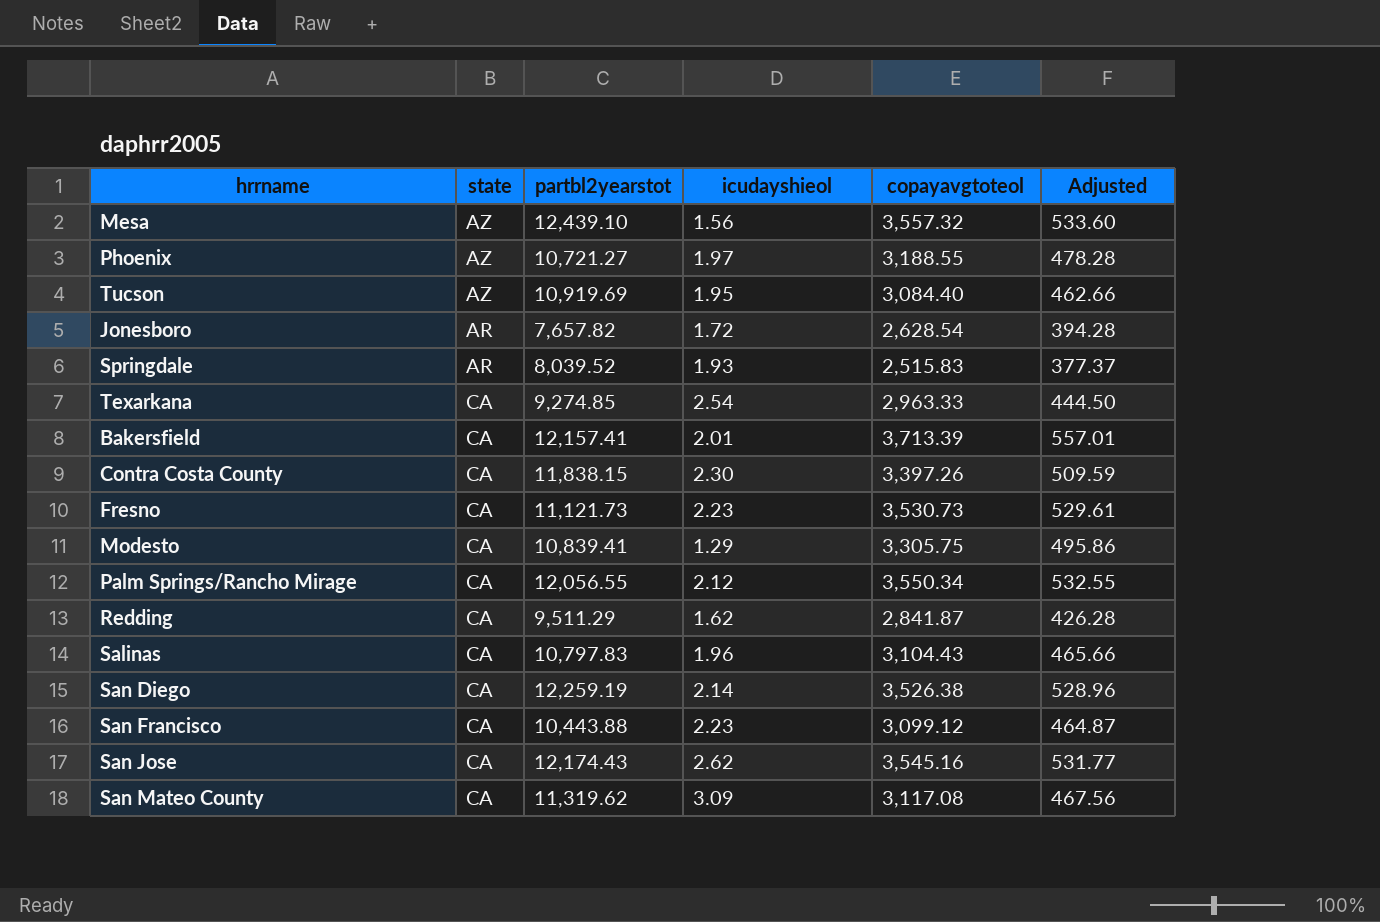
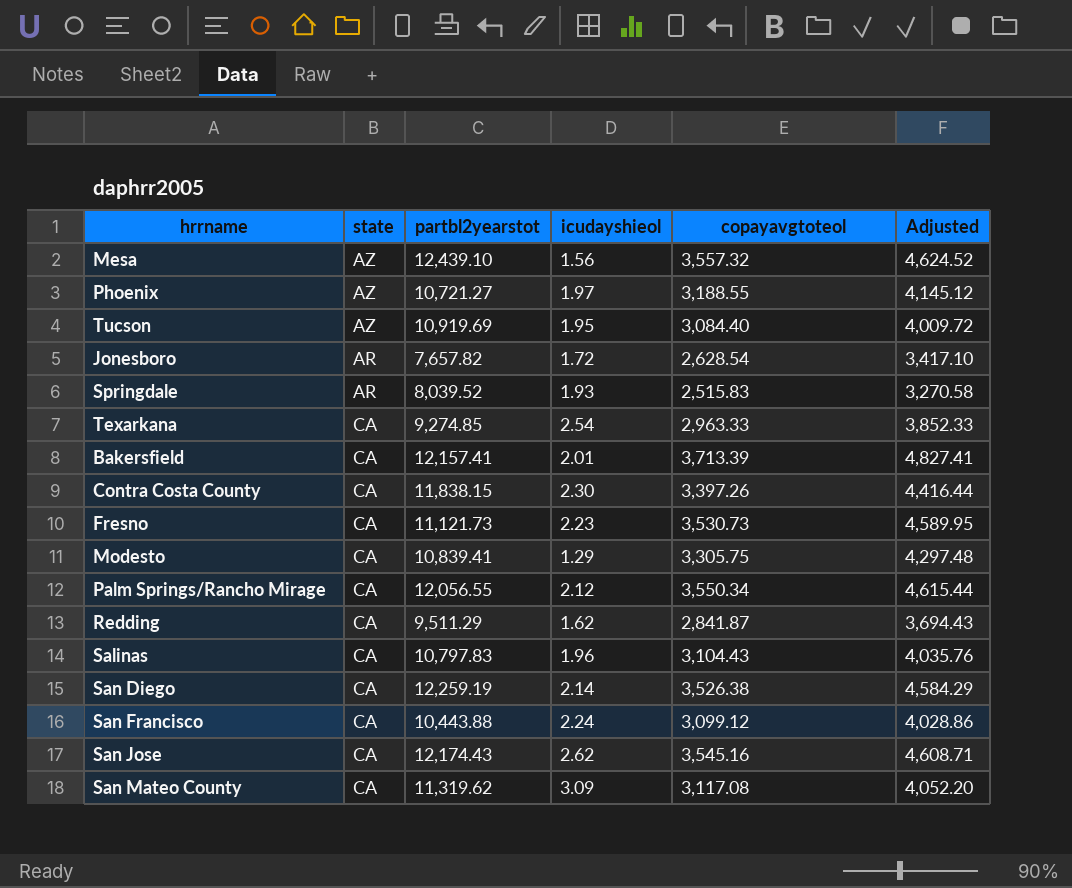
column Adjusted | formula: [copayavgtoteol] * 0.15 -> [copayavgtoteol] * 1.3
San Francisco | icudayshieol: 2.23 -> 2.24

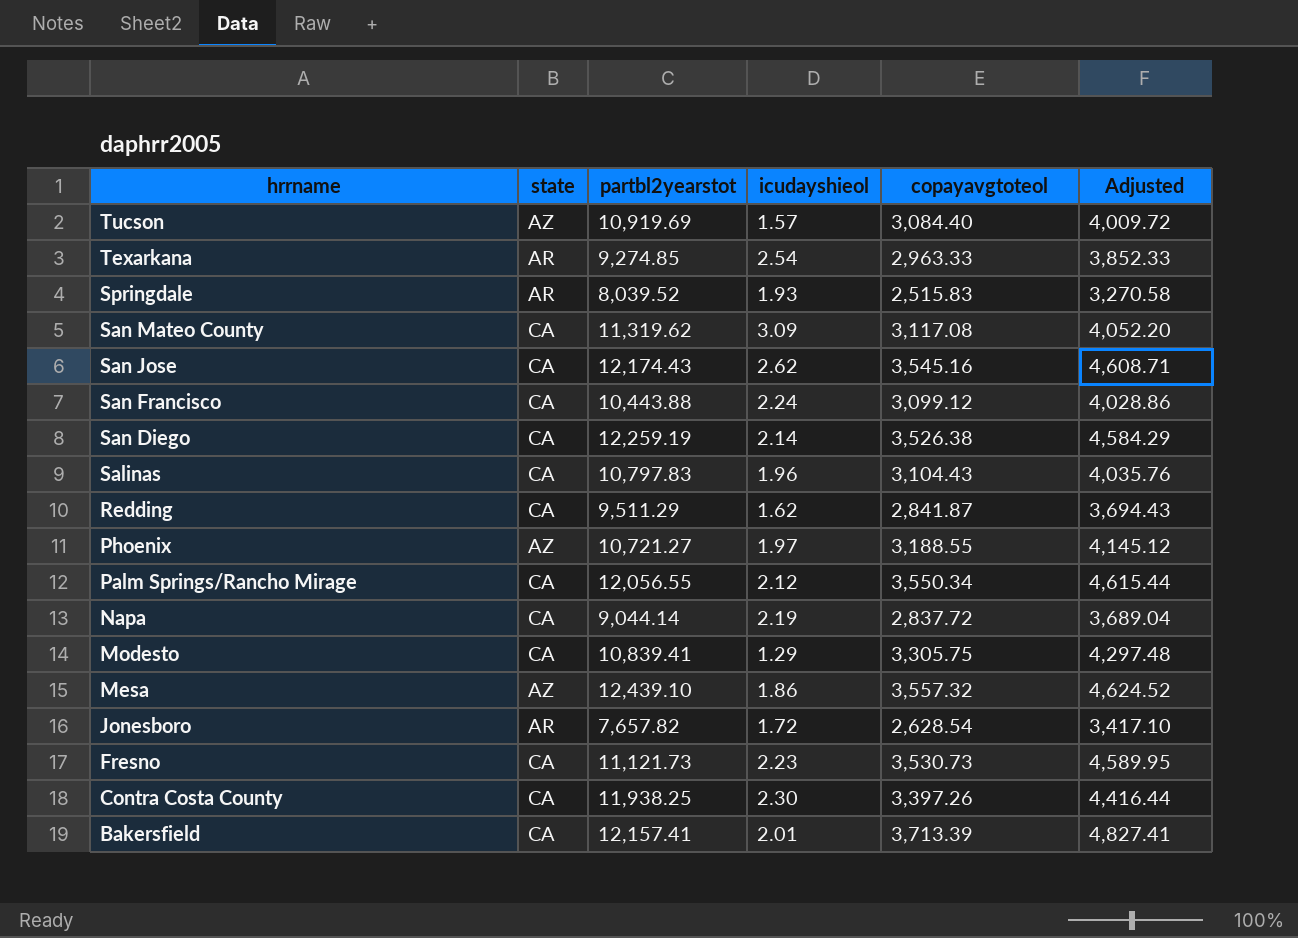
row order: none -> hrrname descending
Tucson | icudayshieol: 1.95 -> 1.57
Texarkana | state: CA -> AR
row Napa: none -> CA | 9,044.14 | 2.19 | 2,837.72 | 3,689.04
Mesa | icudayshieol: 1.56 -> 1.86
Contra Costa County | partbl2yearstot: 11,838.15 -> 11,938.25

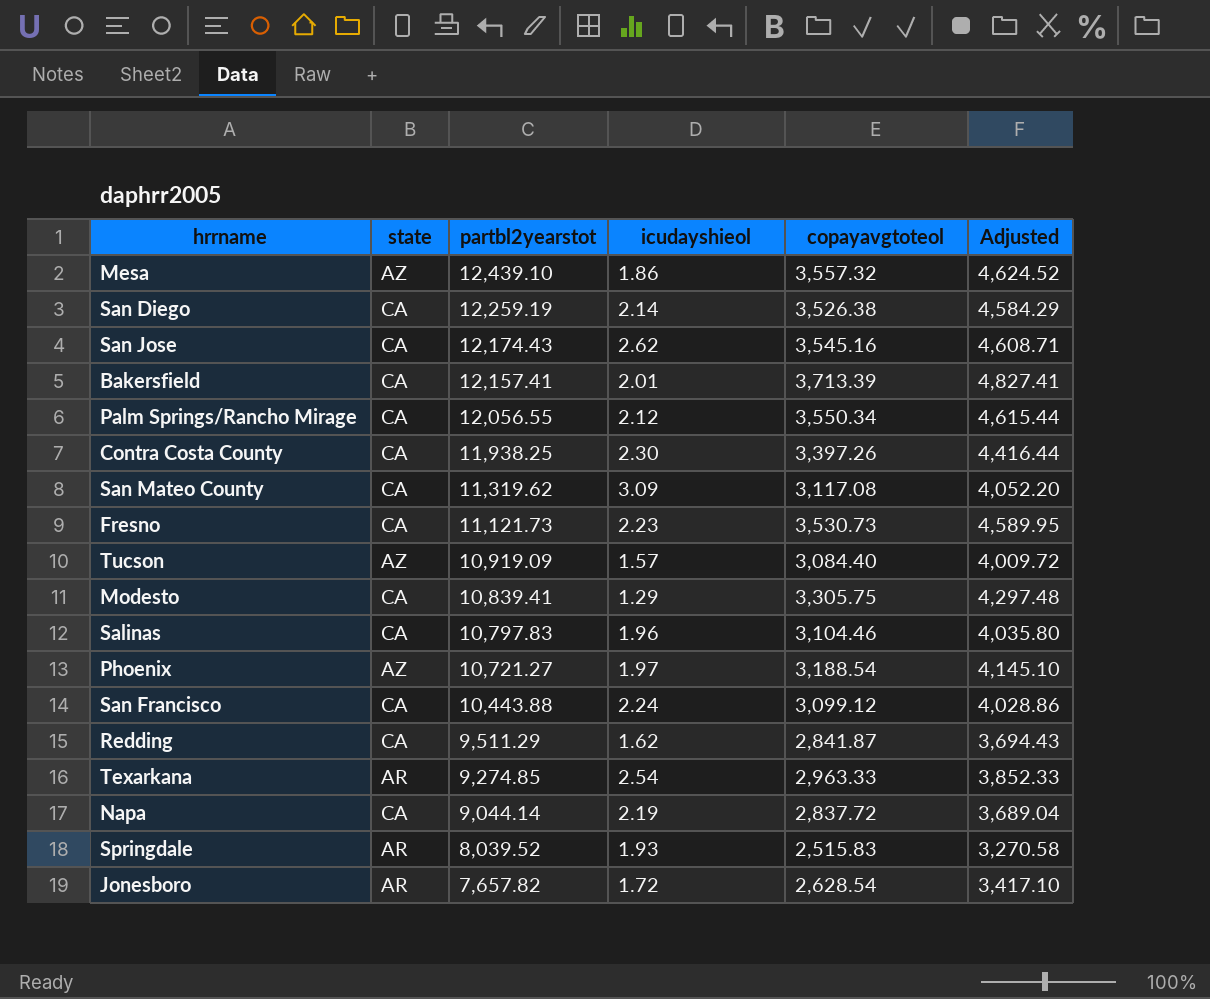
row order: hrrname descending -> partbl2yearstot descending
Tucson | partbl2yearstot: 10,919.69 -> 10,919.09
Salinas | copayavgtoteol: 3,104.43 -> 3,104.46
Salinas | Adjusted: 4,035.76 -> 4,035.80
Phoenix | copayavgtoteol: 3,188.55 -> 3,188.54
Phoenix | Adjusted: 4,145.12 -> 4,145.10

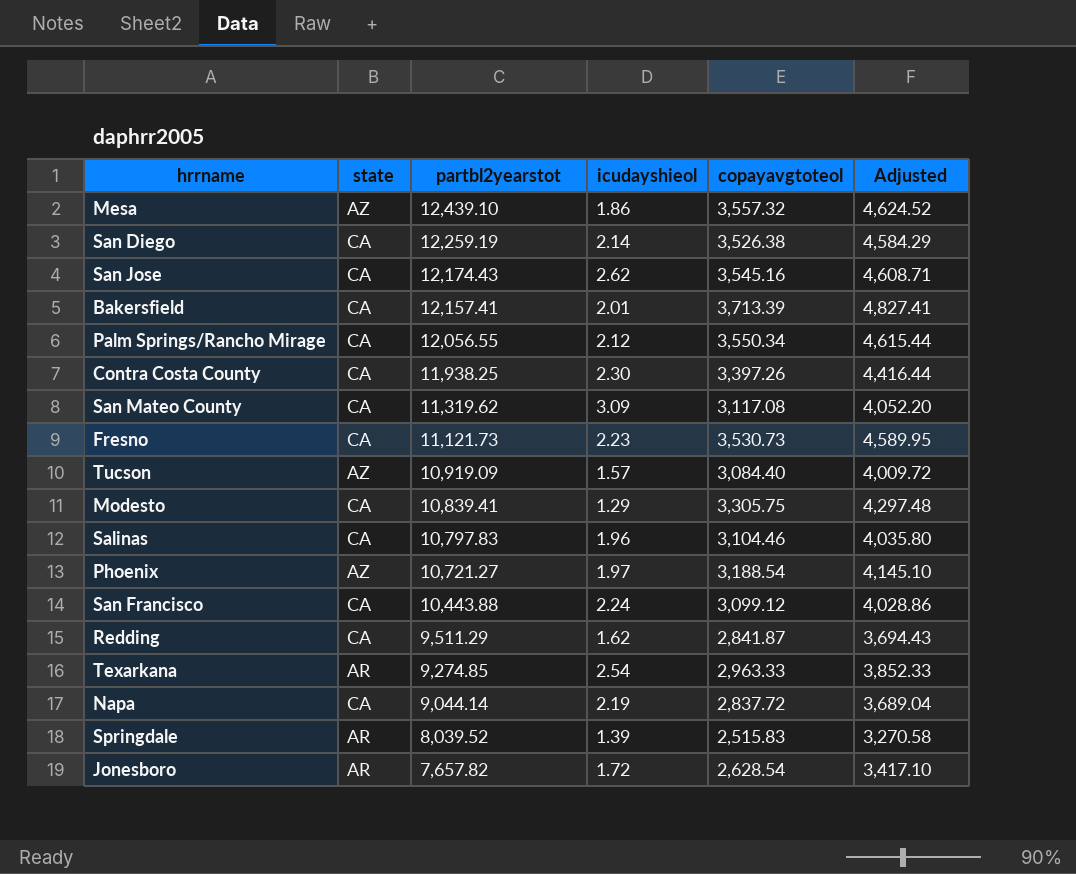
Springdale | icudayshieol: 1.93 -> 1.39

